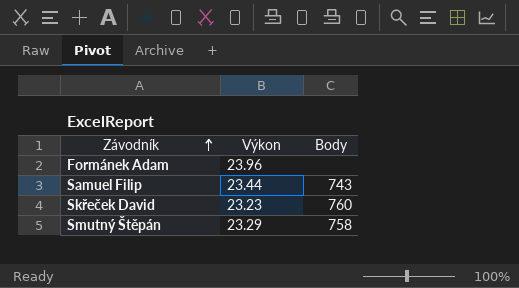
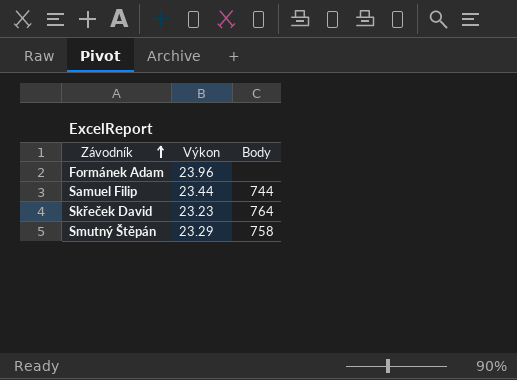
Samuel Filip | Body: 743 -> 744
Skřeček David | Body: 760 -> 764

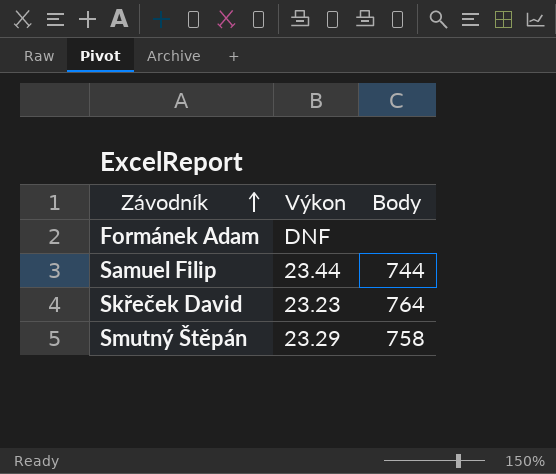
Formánek Adam | Výkon: 23.96 -> DNF

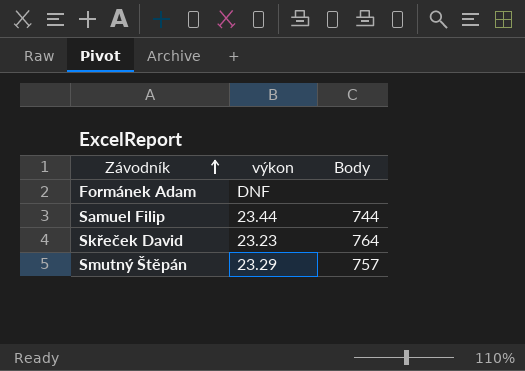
column name: Výkon -> výkon
Smutný Štěpán | Body: 758 -> 757

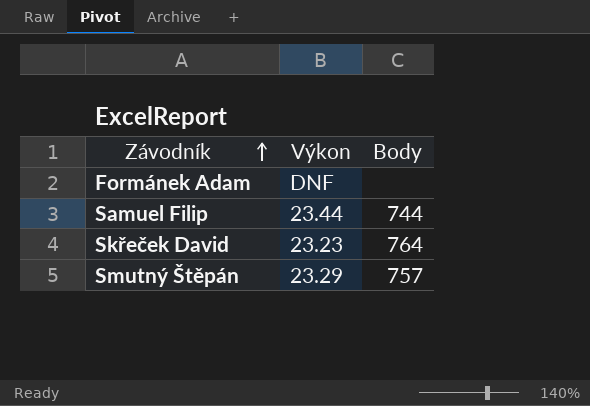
column name: výkon -> Výkon

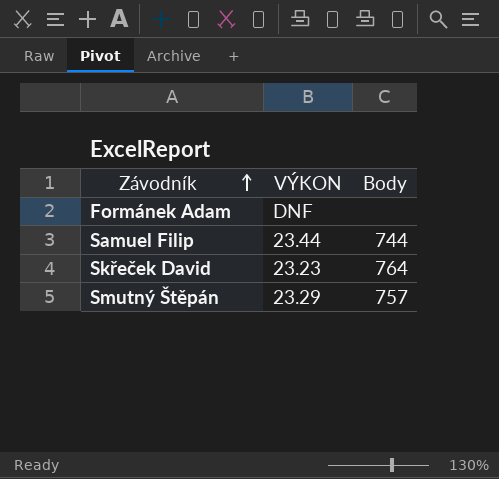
column name: Výkon -> VÝKON

